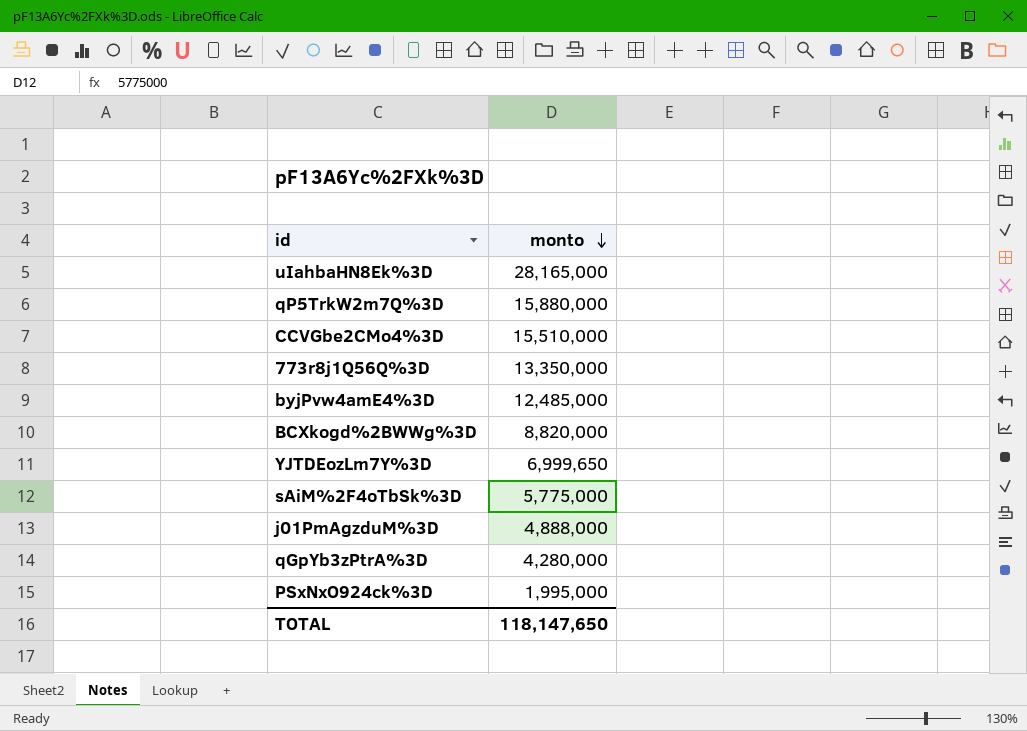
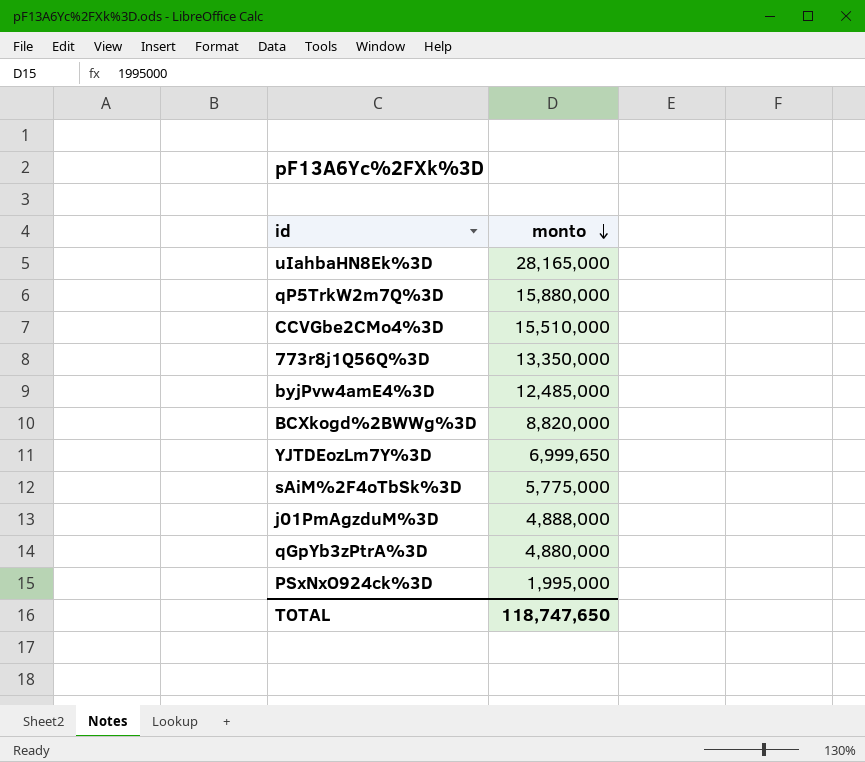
qGpYb3zPtrA%3D | monto: 4,280,000 -> 4,880,000
TOTAL | monto: 118,147,650 -> 118,747,650

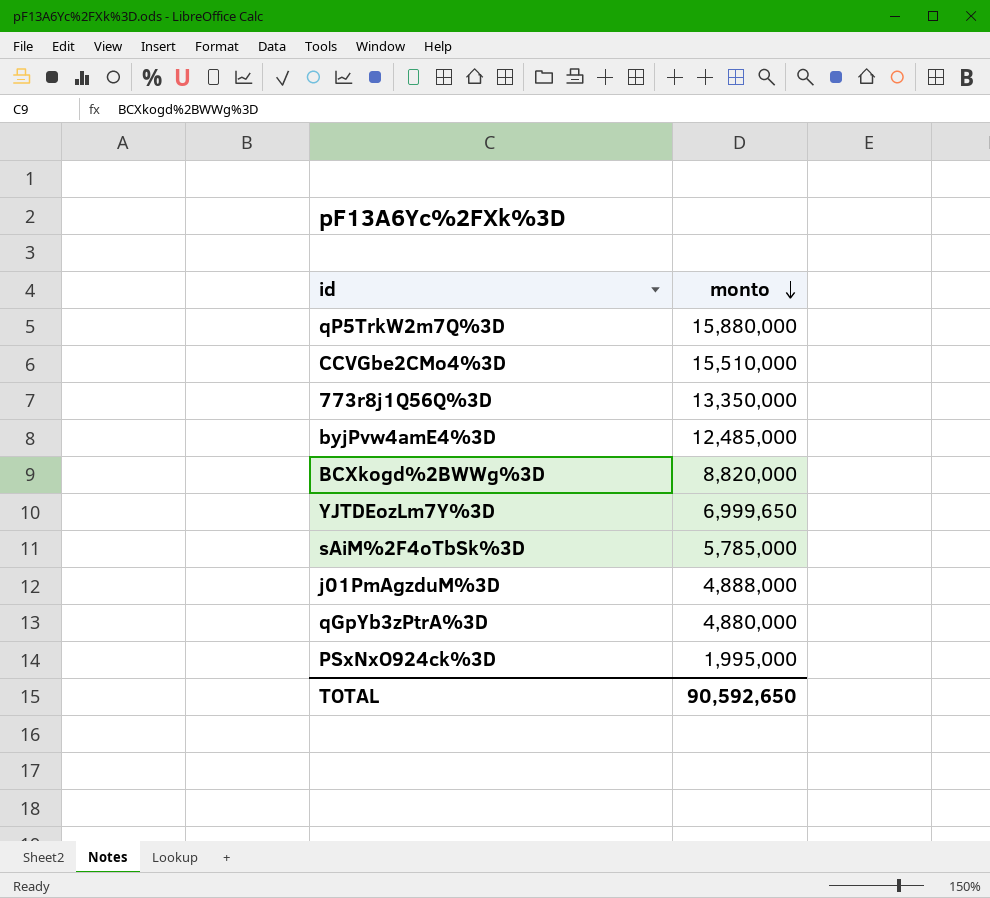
row uIahbaHN8Ek%3D: 28,165,000 -> none
sAiM%2F4oTbSk%3D | monto: 5,775,000 -> 5,785,000
TOTAL | monto: 118,747,650 -> 90,592,650

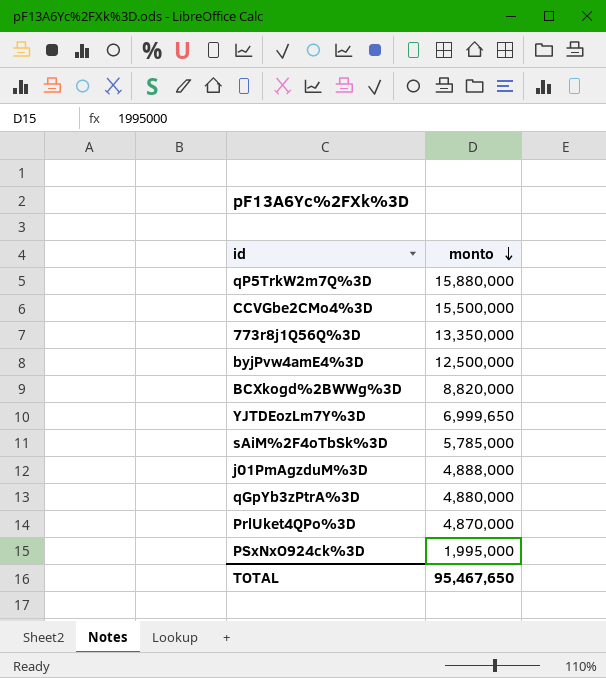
CCVGbe2CMo4%3D | monto: 15,510,000 -> 15,500,000
byjPvw4amE4%3D | monto: 12,485,000 -> 12,500,000
row PrlUket4QPo%3D: none -> 4,870,000
TOTAL | monto: 90,592,650 -> 95,467,650

